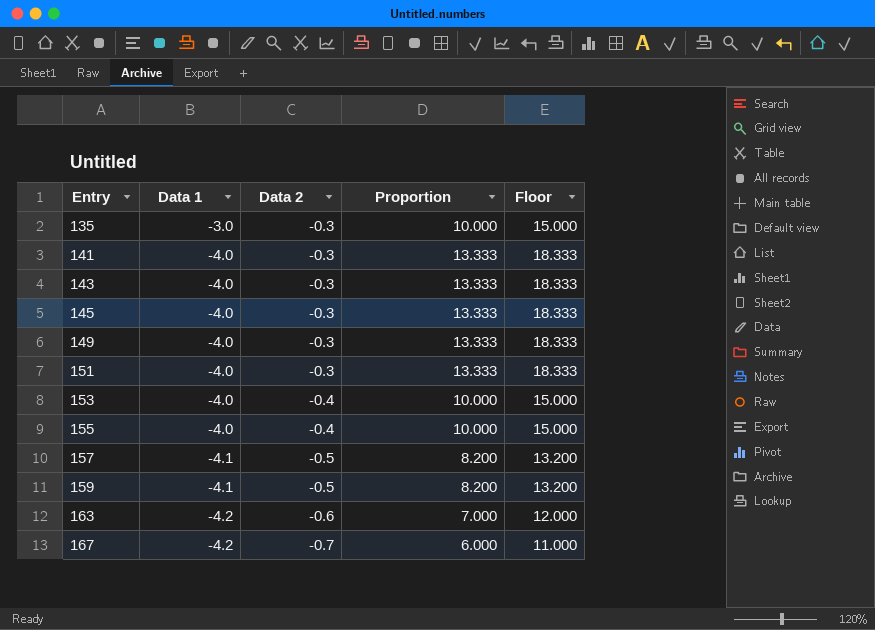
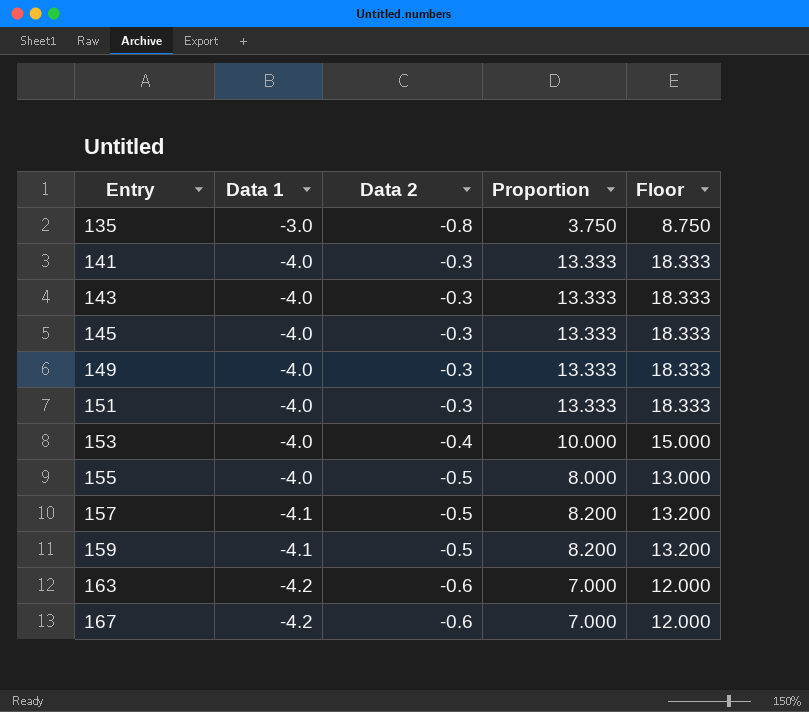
135 | Data 2: -0.3 -> -0.8
135 | Proportion: 10.000 -> 3.750
135 | Floor: 15.000 -> 8.750
155 | Data 2: -0.4 -> -0.5
155 | Proportion: 10.000 -> 8.000
155 | Floor: 15.000 -> 13.000
167 | Data 2: -0.7 -> -0.6
167 | Proportion: 6.000 -> 7.000
167 | Floor: 11.000 -> 12.000

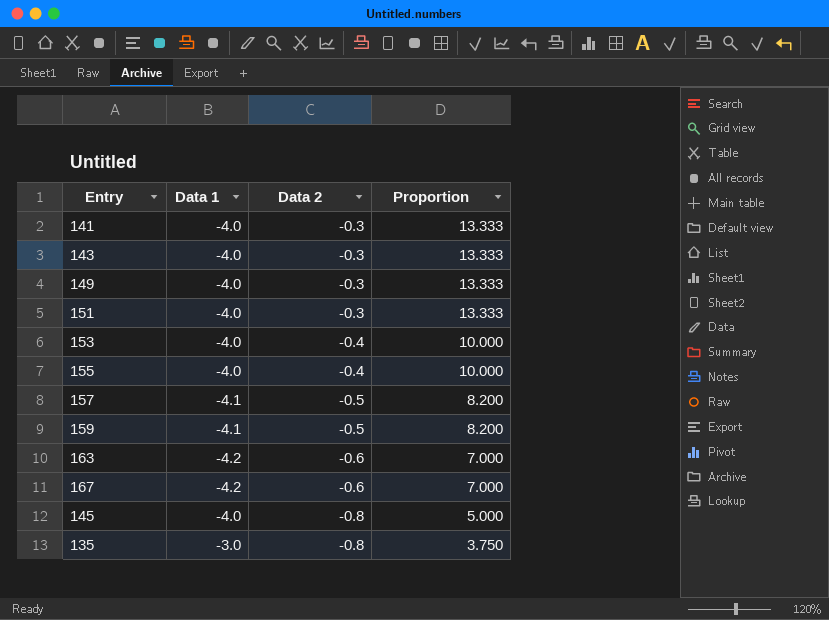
row order: Entry ascending -> Data 2 descending
column Floor | formula: [Proportion] + 5 -> none
155 | Data 2: -0.5 -> -0.4
155 | Proportion: 8.000 -> 10.000
145 | Data 2: -0.3 -> -0.8
145 | Proportion: 13.333 -> 5.000

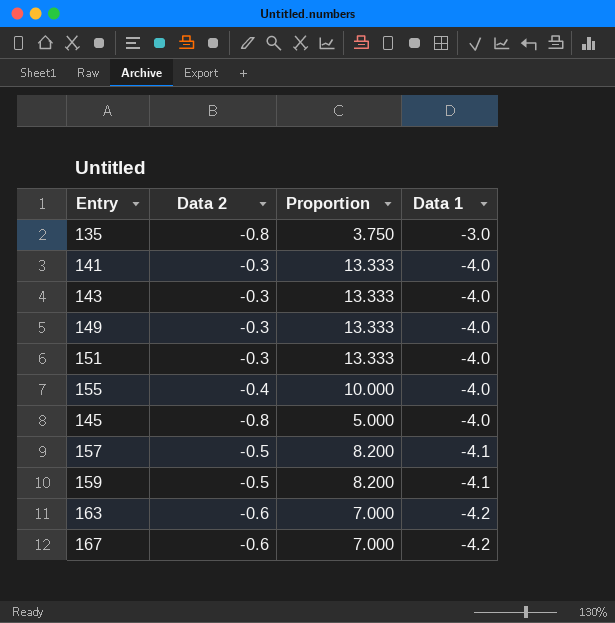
row order: Data 2 descending -> Data 1 descending
column Data 1 | position: 2 -> 4
row 153: -4.0 | -0.4 | 10.000 -> none

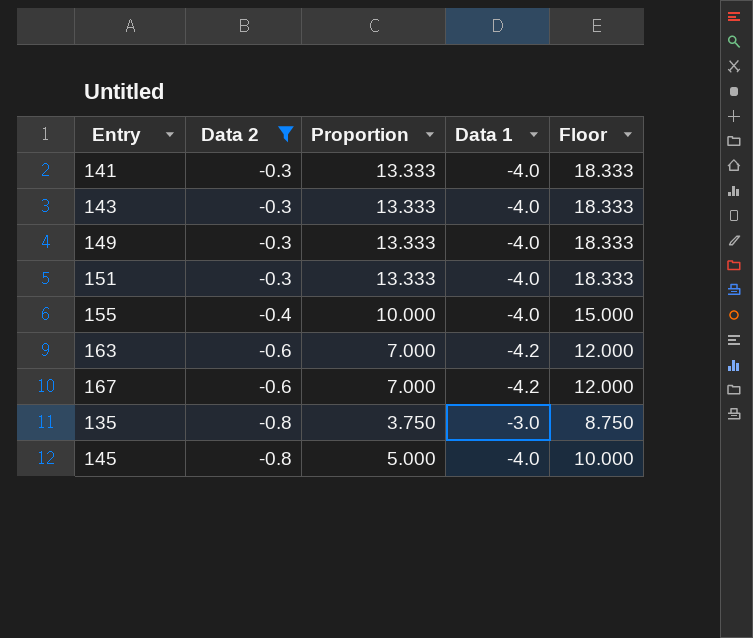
filter: none -> Data 2 != -0.5
row order: Data 1 descending -> Data 2 descending
column Floor | formula: none -> [Proportion] + 5

